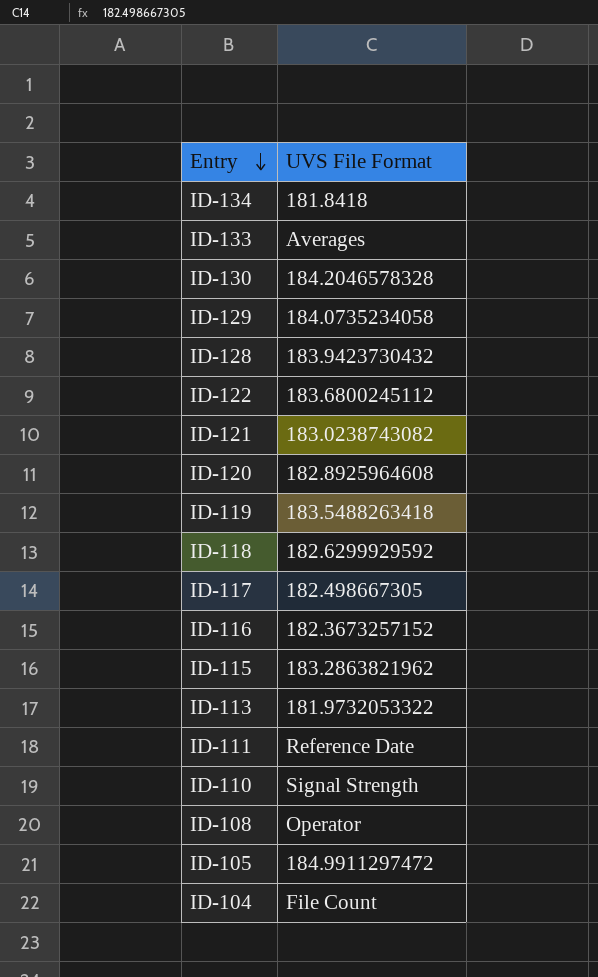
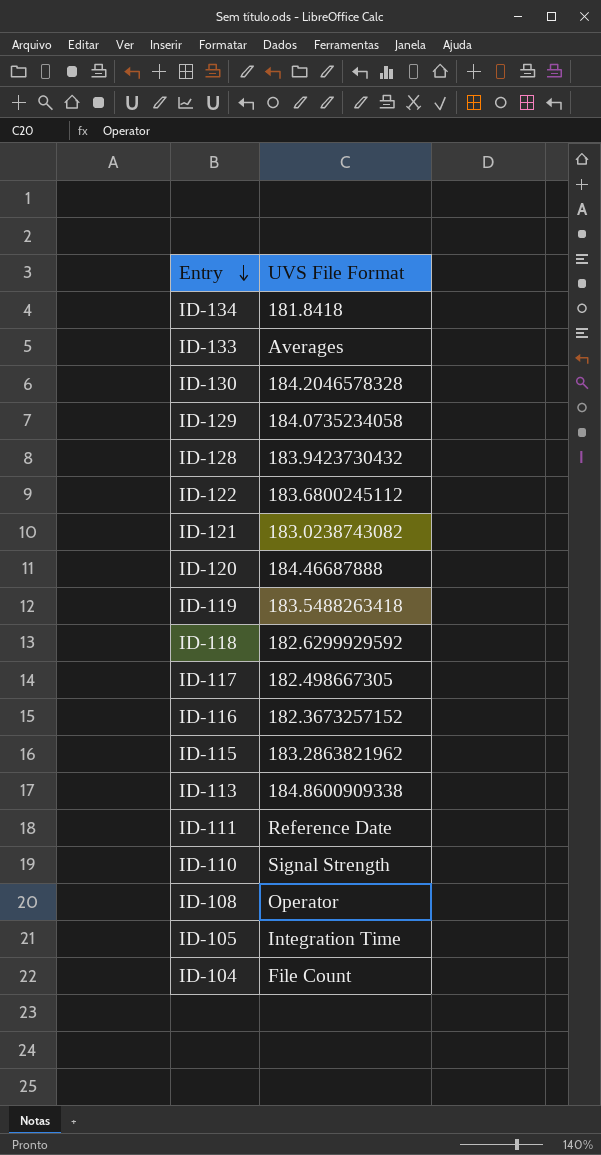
ID-120 | UVS File Format: 182.8925964608 -> 184.46687888
ID-113 | UVS File Format: 181.9732053322 -> 184.8600909338
ID-105 | UVS File Format: 184.9911297472 -> Integration Time

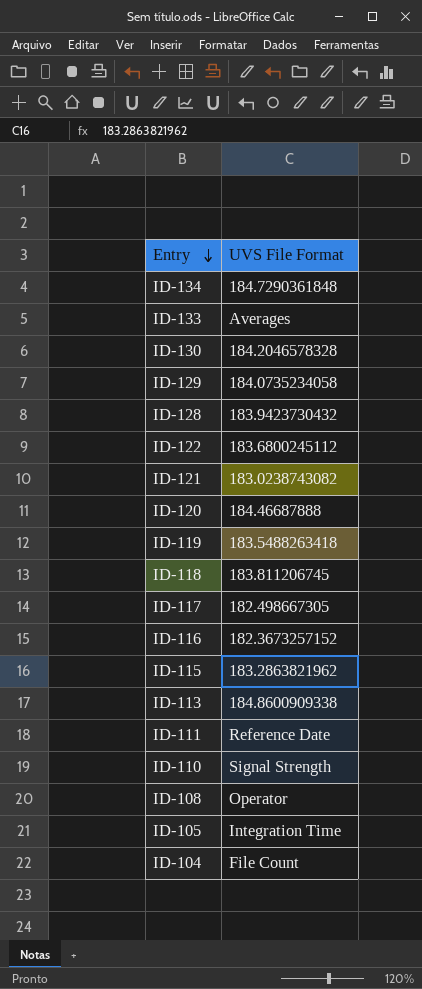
ID-134 | UVS File Format: 181.8418 -> 184.7290361848
ID-118 | UVS File Format: 182.6299929592 -> 183.811206745

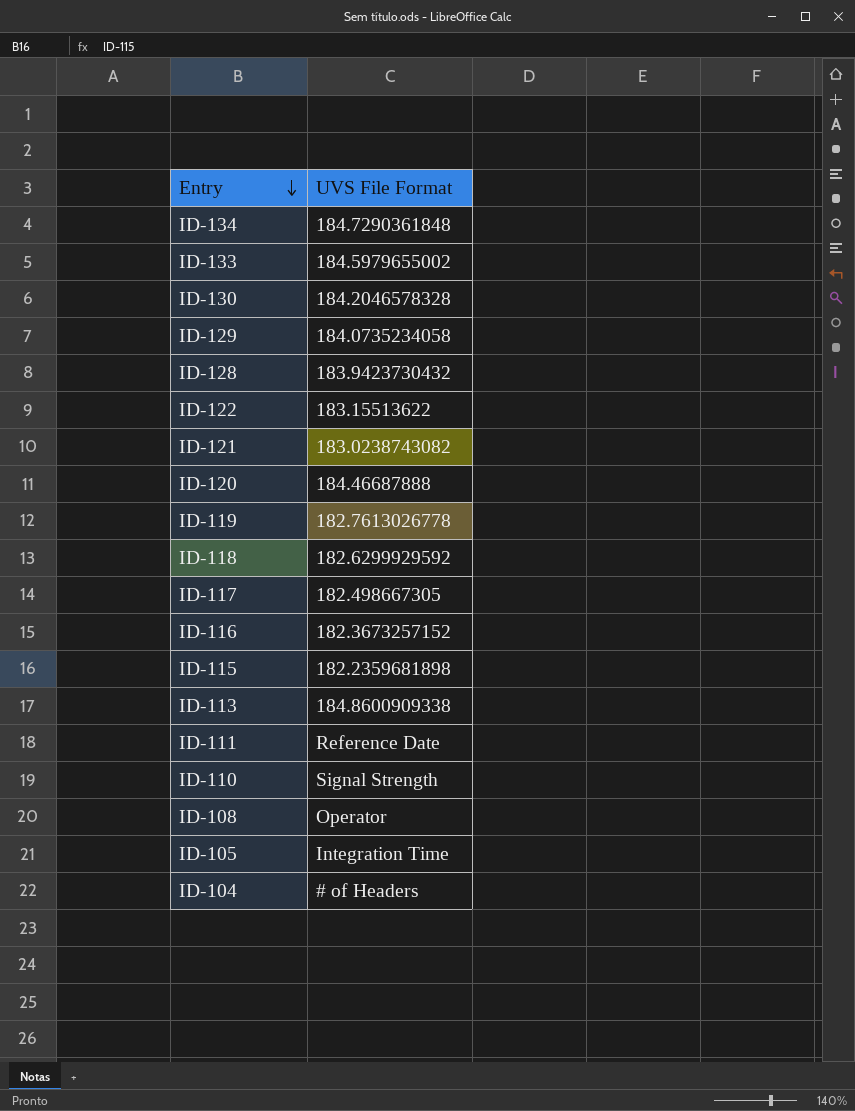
ID-133 | UVS File Format: Averages -> 184.5979655002
ID-122 | UVS File Format: 183.6800245112 -> 183.15513622
ID-119 | UVS File Format: 183.5488263418 -> 182.7613026778
ID-118 | UVS File Format: 183.811206745 -> 182.6299929592
ID-115 | UVS File Format: 183.2863821962 -> 182.2359681898
ID-104 | UVS File Format: File Count -> # of Headers

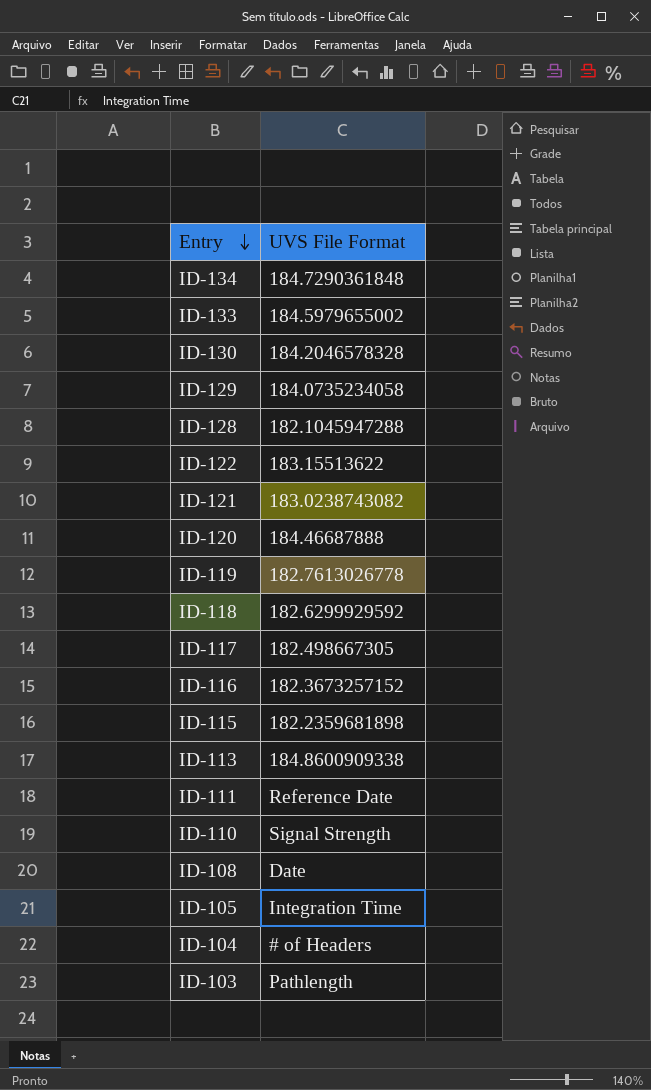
ID-128 | UVS File Format: 183.9423730432 -> 182.1045947288
ID-108 | UVS File Format: Operator -> Date
row ID-103: none -> Pathlength

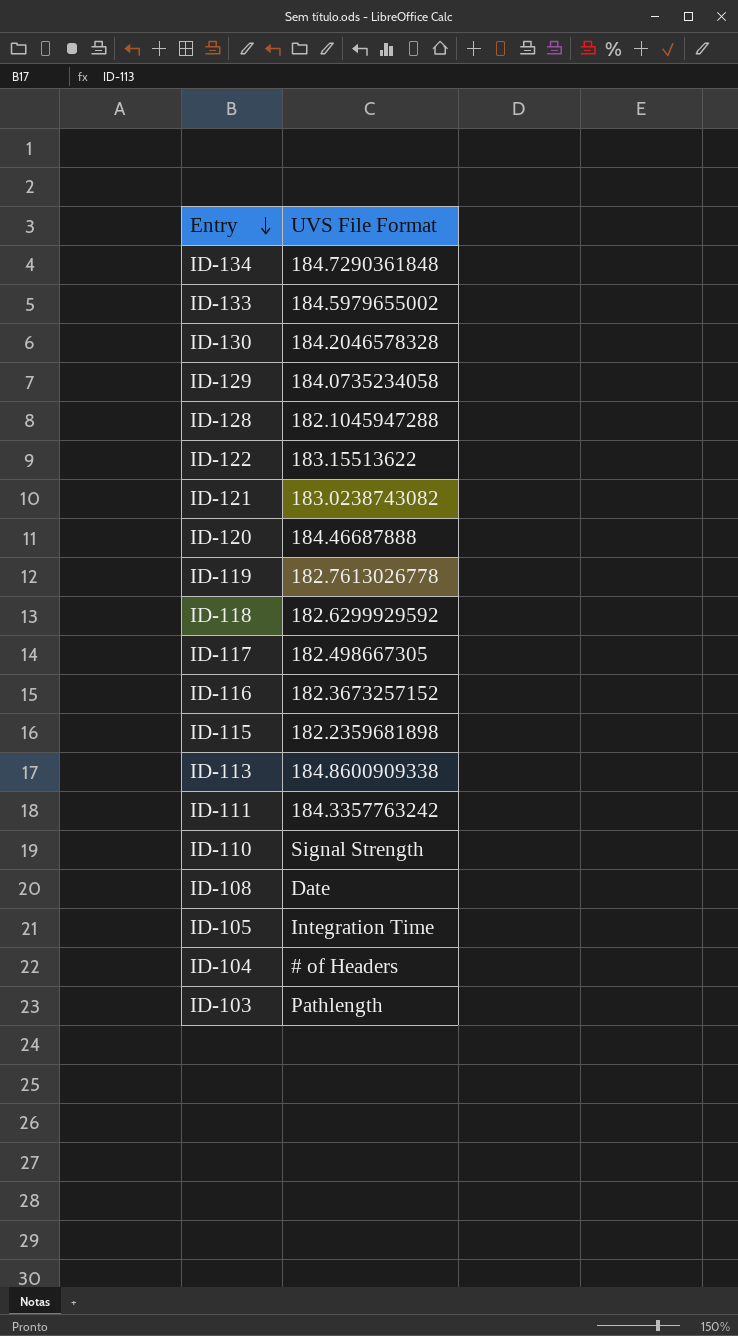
ID-111 | UVS File Format: Reference Date -> 184.3357763242

